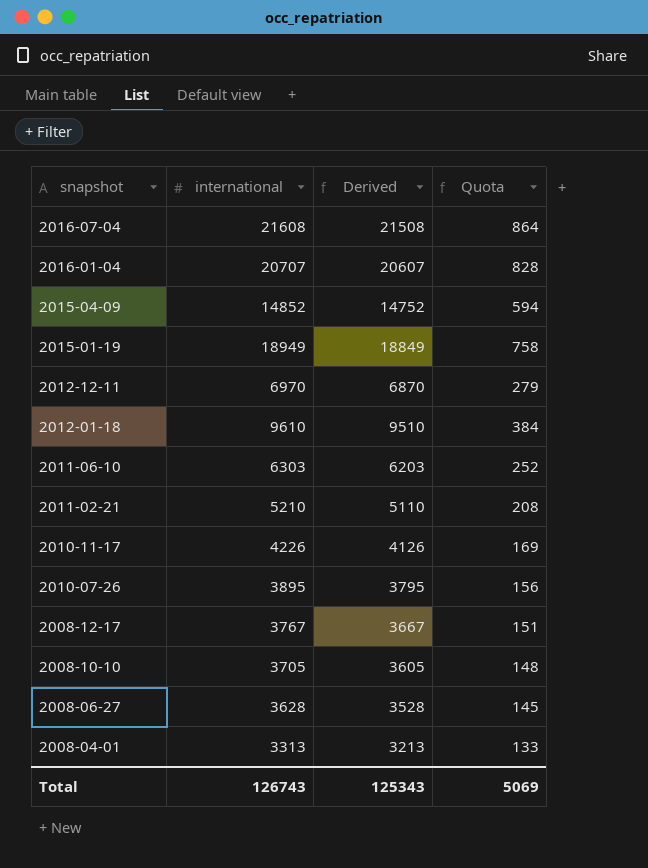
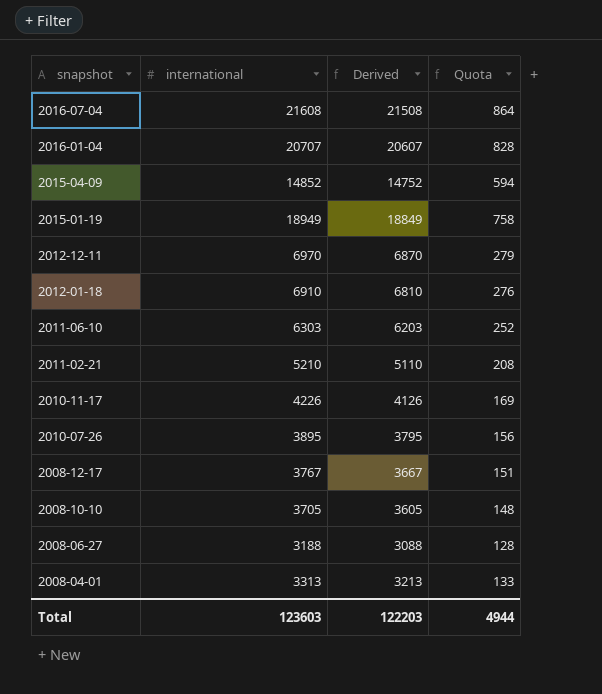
2012-01-18 | international: 9610 -> 6910
2012-01-18 | Derived: 9510 -> 6810
2012-01-18 | Quota: 384 -> 276
2008-06-27 | international: 3628 -> 3188
2008-06-27 | Derived: 3528 -> 3088
2008-06-27 | Quota: 145 -> 128
Total | international: 126743 -> 123603
Total | Derived: 125343 -> 122203
Total | Quota: 5069 -> 4944

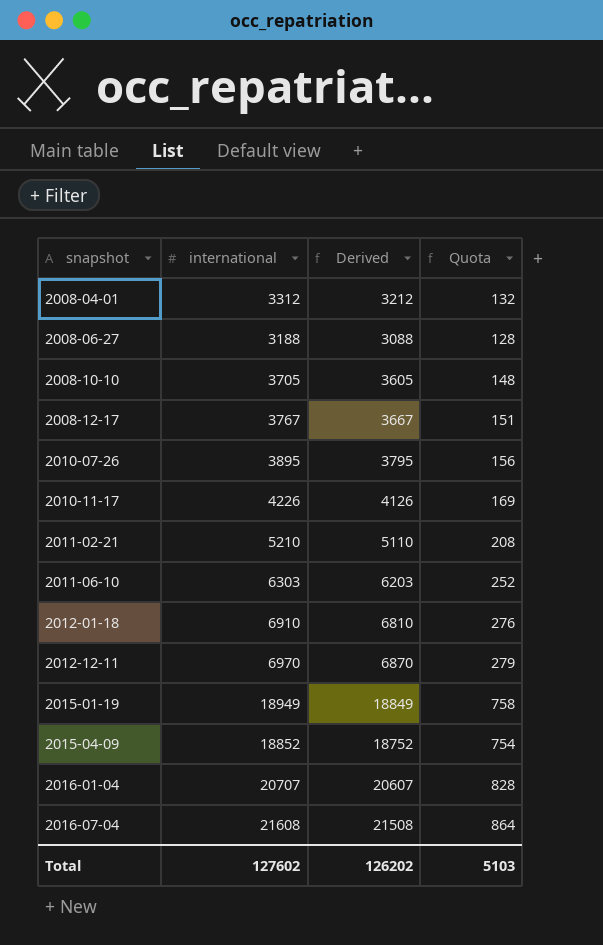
row order: snapshot descending -> snapshot ascending
2008-04-01 | international: 3313 -> 3312
2008-04-01 | Derived: 3213 -> 3212
2008-04-01 | Quota: 133 -> 132
2015-04-09 | international: 14852 -> 18852
2015-04-09 | Derived: 14752 -> 18752
2015-04-09 | Quota: 594 -> 754
Total | international: 123603 -> 127602
Total | Derived: 122203 -> 126202
Total | Quota: 4944 -> 5103

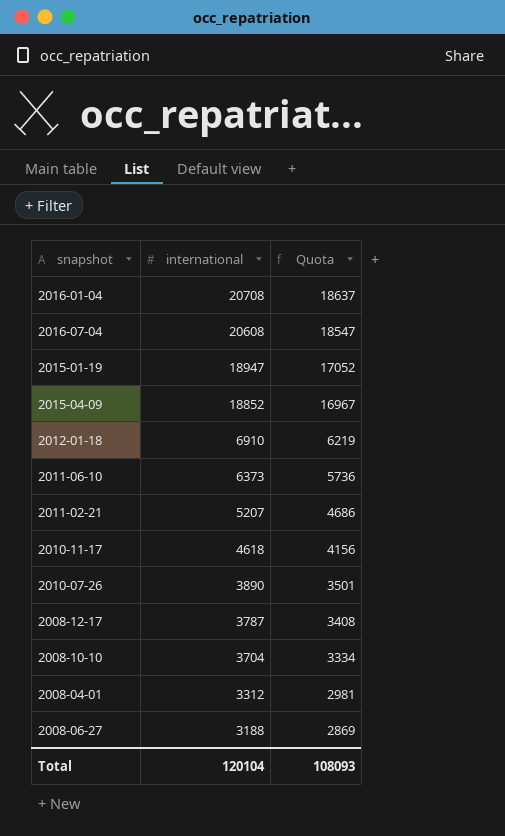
row order: snapshot ascending -> international descending
column Derived | formula: [international] - 100 -> none
column Quota | formula: [international] * 0.04 -> [international] * 0.9
row 2012-12-11: 6970 | 6870 | 279 -> none
2016-01-04 | international: 20707 -> 20708
2016-07-04 | international: 21608 -> 20608
2015-01-19 | international: 18949 -> 18947
2011-06-10 | international: 6303 -> 6373
2011-02-21 | international: 5210 -> 5207
2010-11-17 | international: 4226 -> 4618
2010-07-26 | international: 3895 -> 3890
2008-12-17 | international: 3767 -> 3787
2008-10-10 | international: 3705 -> 3704
Total | international: 127602 -> 120104
Total | Quota: 5103 -> 108093

